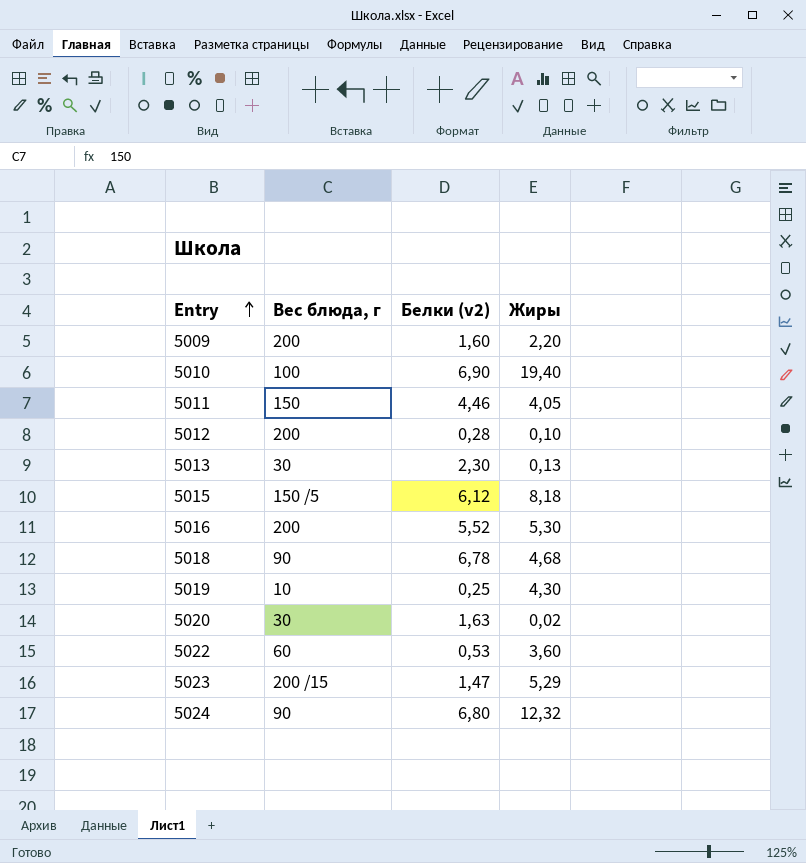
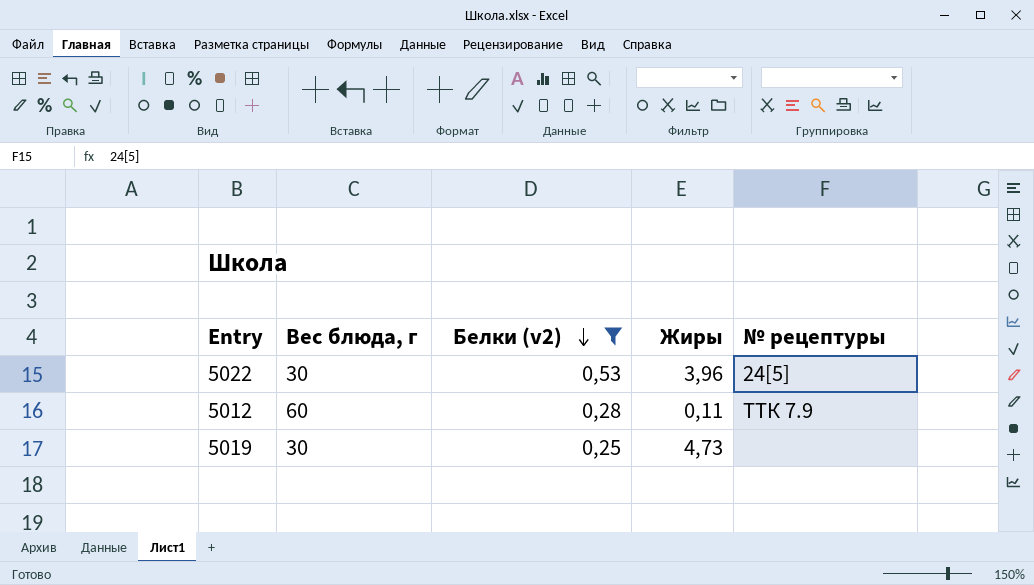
filter: none -> Белки (v2) <= 0,53
row order: Entry ascending -> Белки (v2) descending
column № рецептуры | position: none -> 5
5022 | Вес блюда, г: 60 -> 30
5022 | Жиры: 3,60 -> 3,96
5012 | Вес блюда, г: 200 -> 60
5012 | Жиры: 0,10 -> 0,11
5019 | Вес блюда, г: 10 -> 30
5019 | Жиры: 4,30 -> 4,73

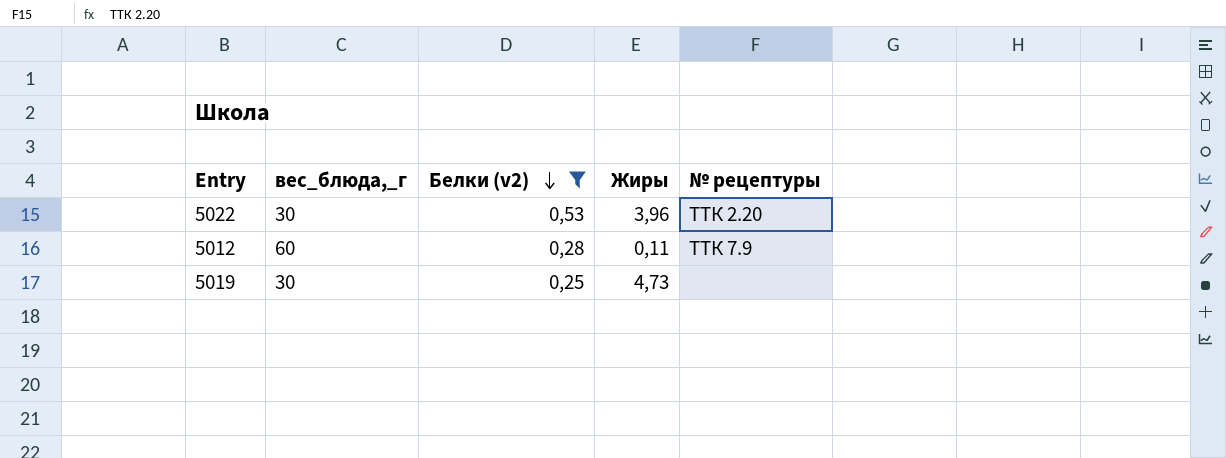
column name: Вес блюда, г -> вес_блюда,_г
5022 | № рецептуры: 24[5] -> ТТК 2.20

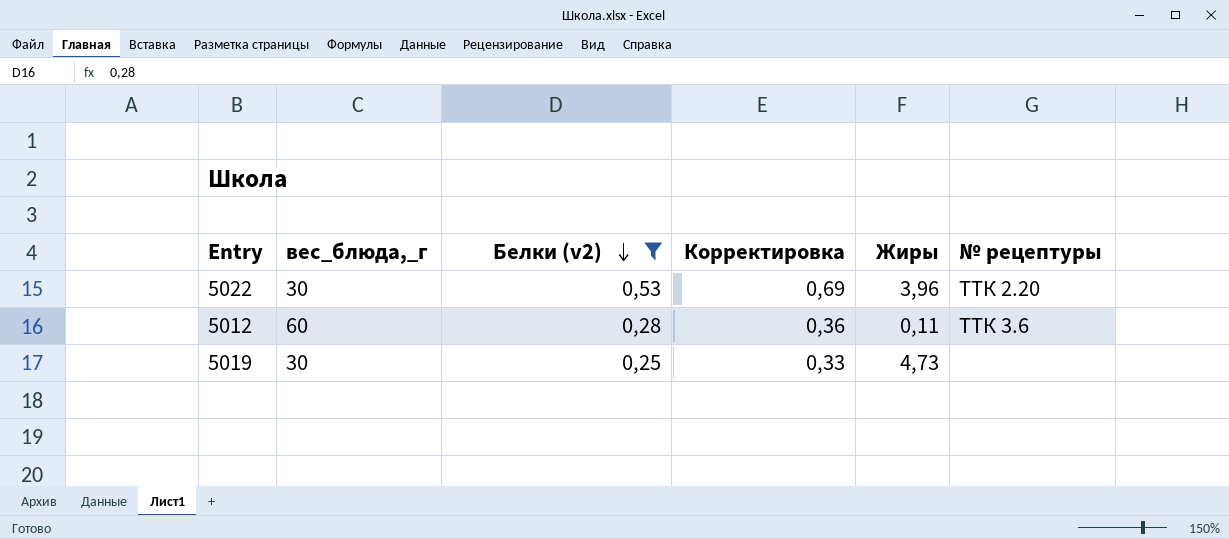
column Корректировка | formula: none -> [Белки (v2)] * 1,3
5012 | № рецептуры: ТТК 7.9 -> ТТК 3.6

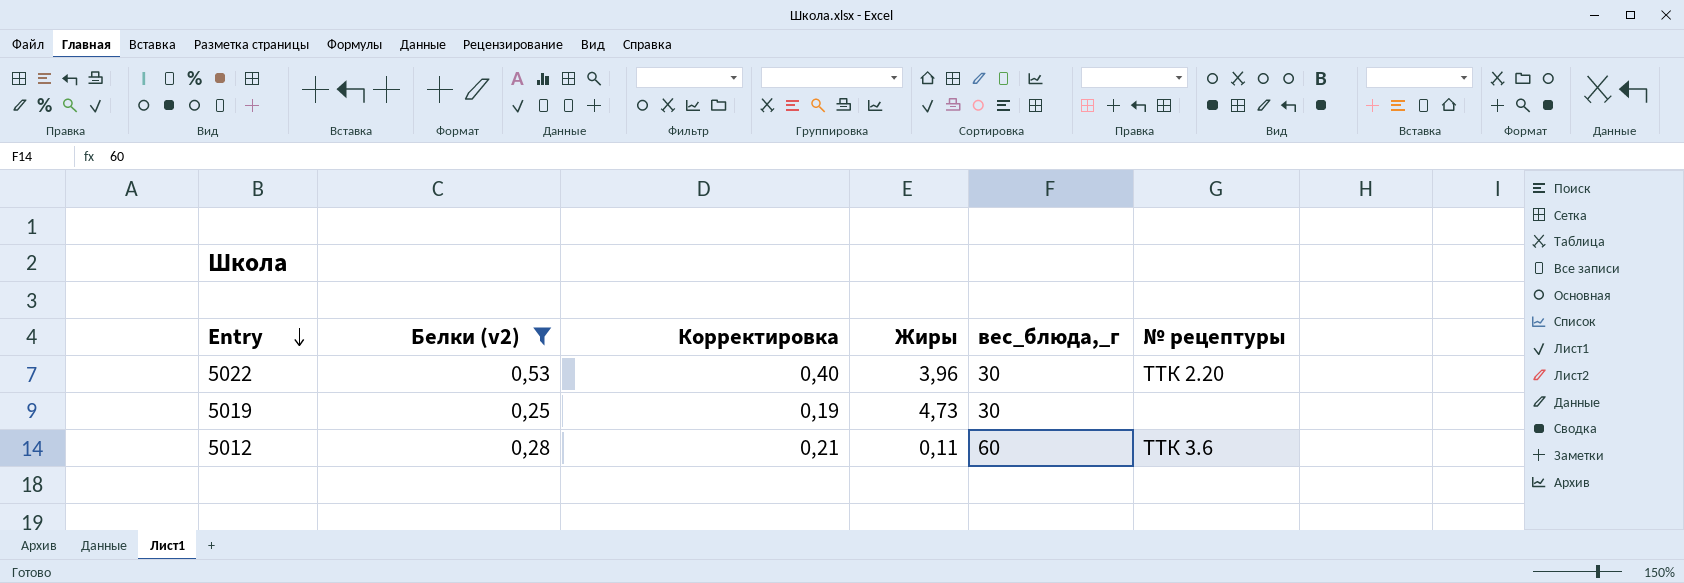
row order: Белки (v2) descending -> Entry descending
column Корректировка | formula: [Белки (v2)] * 1,3 -> [Белки (v2)] * 0,75
column вес_блюда,_г | position: 2 -> 5

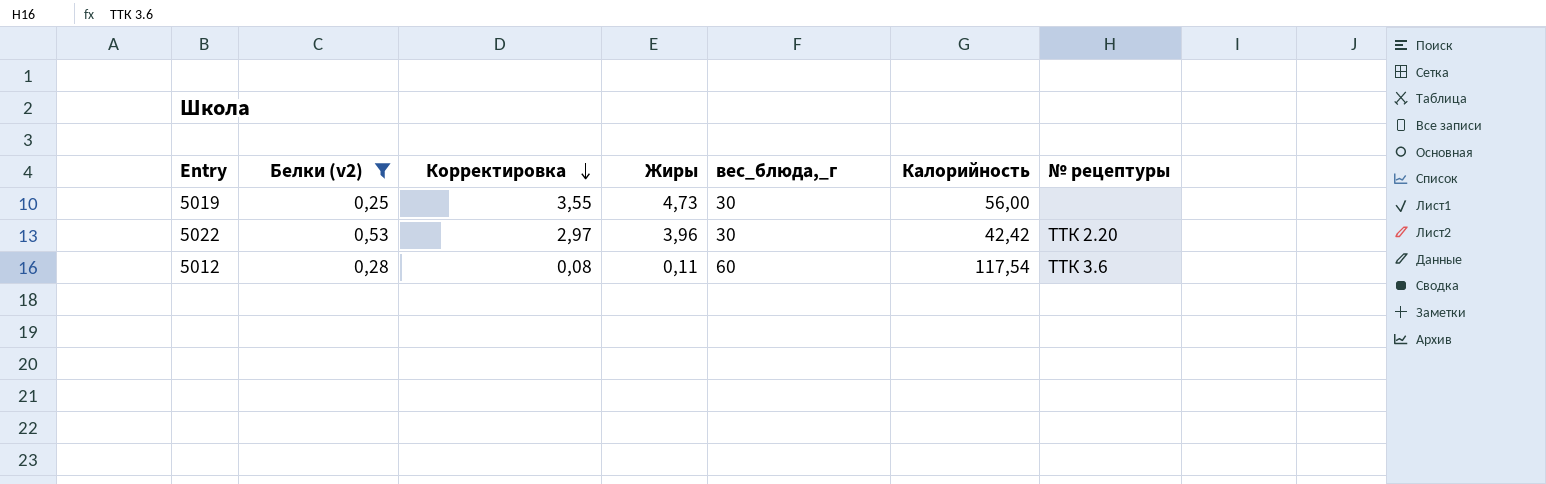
row order: Entry descending -> Корректировка descending
column Корректировка | formula: [Белки (v2)] * 0,75 -> [Жиры] * 0,75
column Калорийность | position: none -> 6

